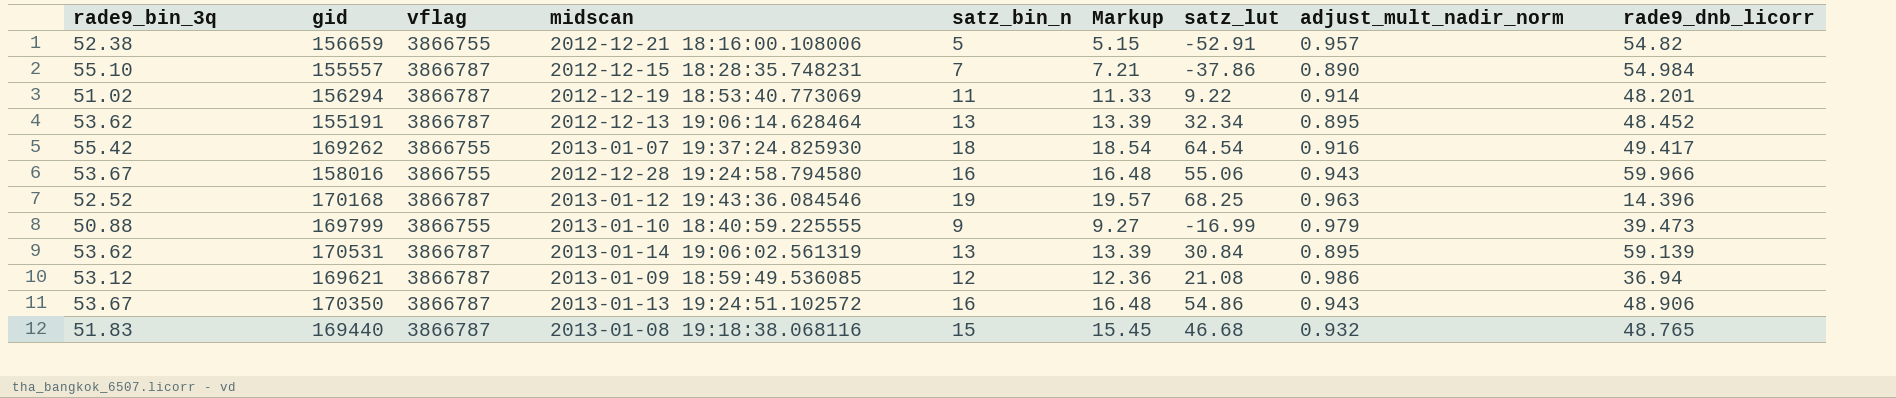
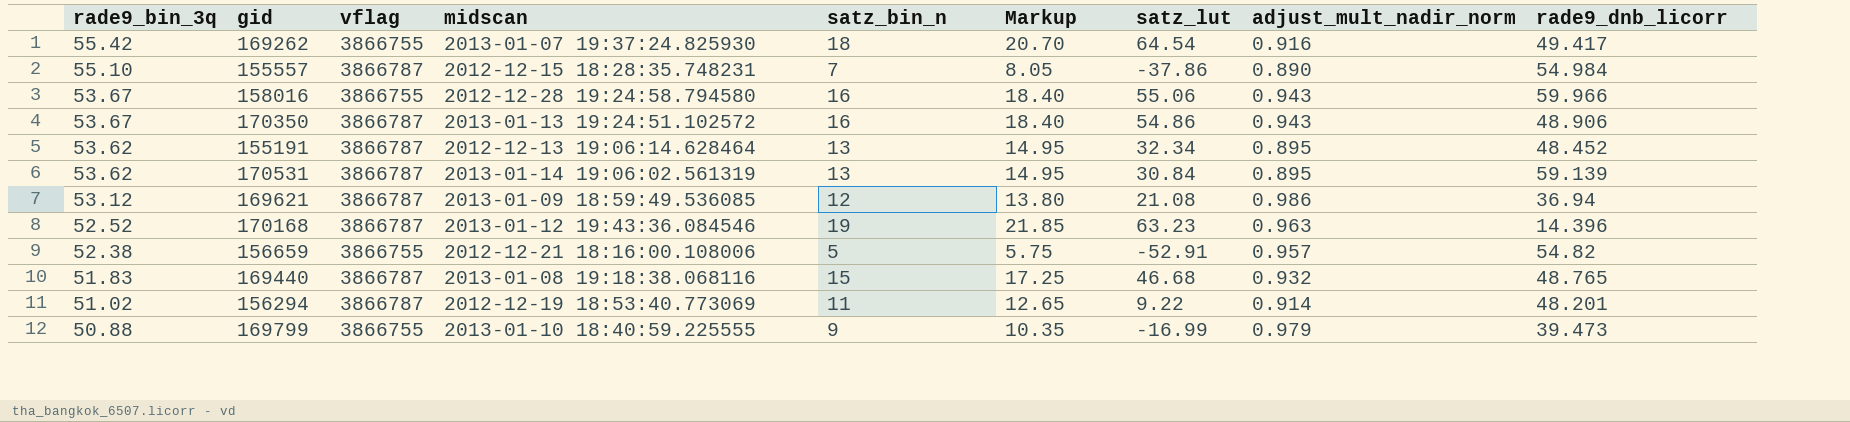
row order: none -> rade9_bin_3q descending
column Markup | formula: [satz_bin_n] * 1.03 -> [satz_bin_n] * 1.15
170168 | satz_lut: 68.25 -> 63.23

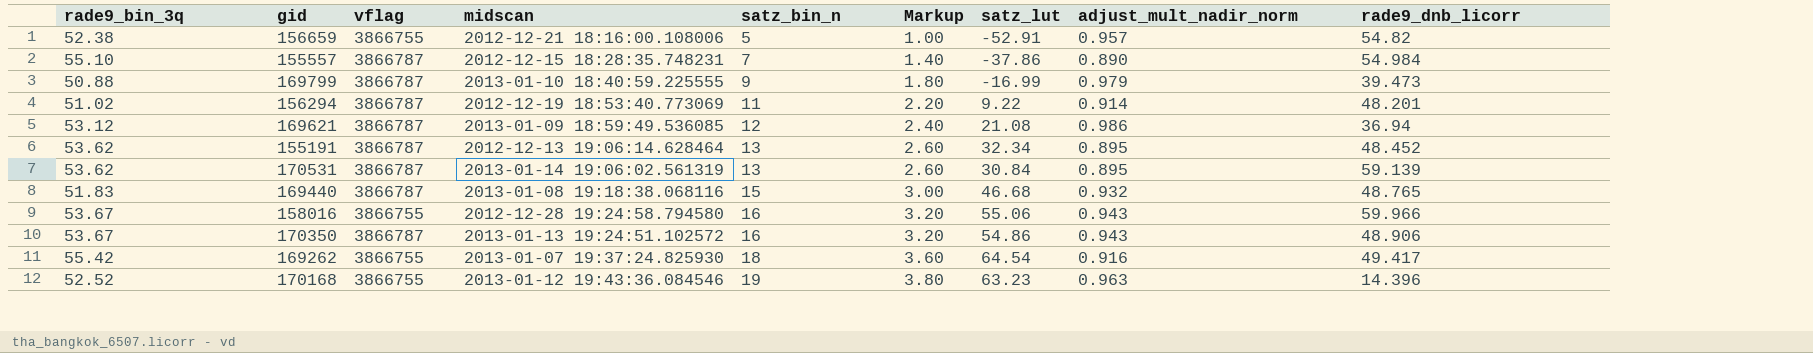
row order: rade9_bin_3q descending -> satz_bin_n ascending
column Markup | formula: [satz_bin_n] * 1.15 -> [satz_bin_n] * 0.2
169799 | vflag: 3866755 -> 3866787
170168 | vflag: 3866787 -> 3866755

